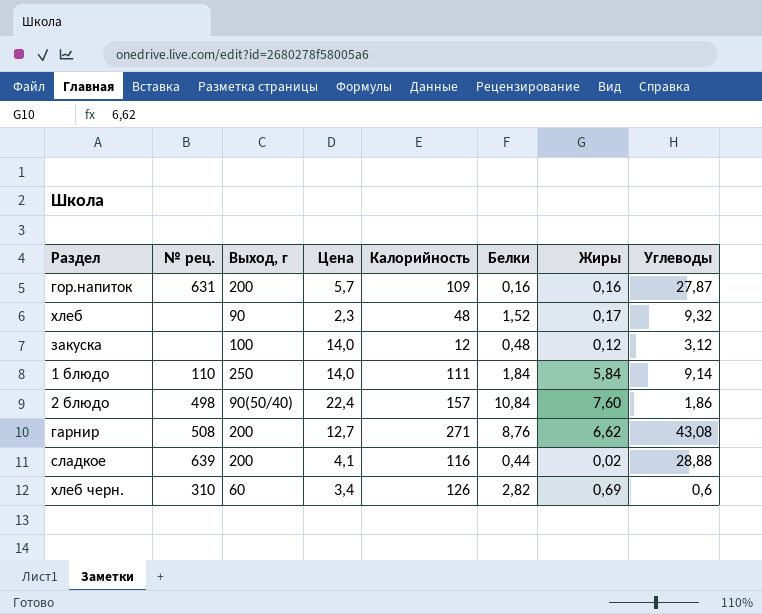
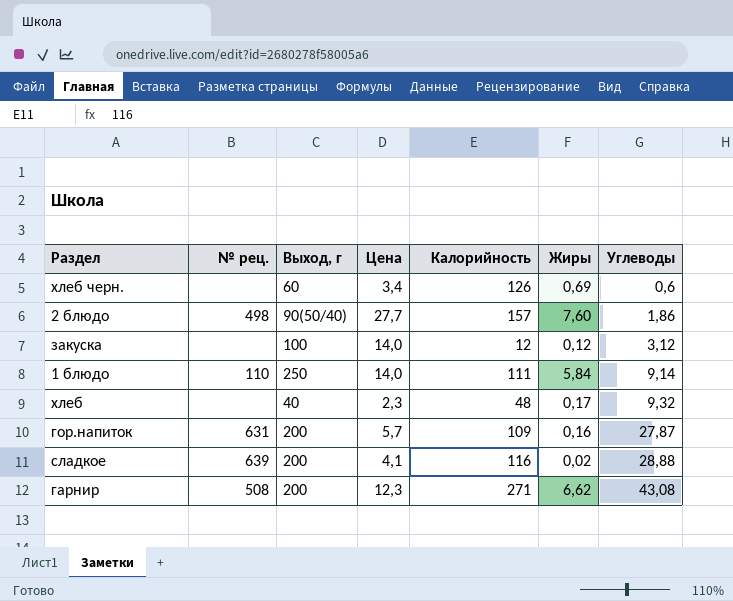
row order: none -> Углеводы ascending
column Белки | position: 6 -> none
хлеб черн. | № рец.: 310 -> none
2 блюдо | Цена: 22,4 -> 27,7
хлеб | Выход, г: 90 -> 40
гарнир | Цена: 12,7 -> 12,3

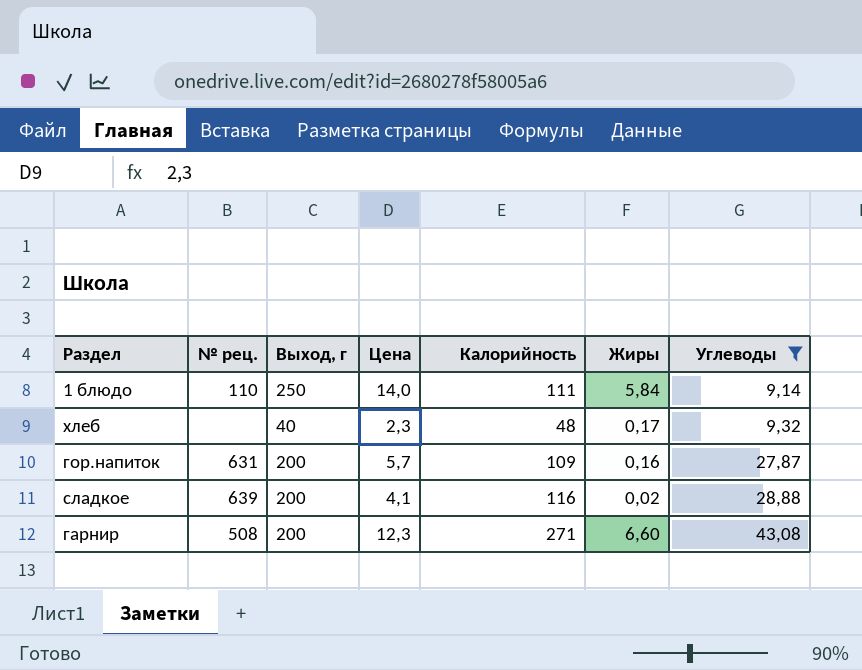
filter: none -> Углеводы >= 9,14
гарнир | Жиры: 6,62 -> 6,60

